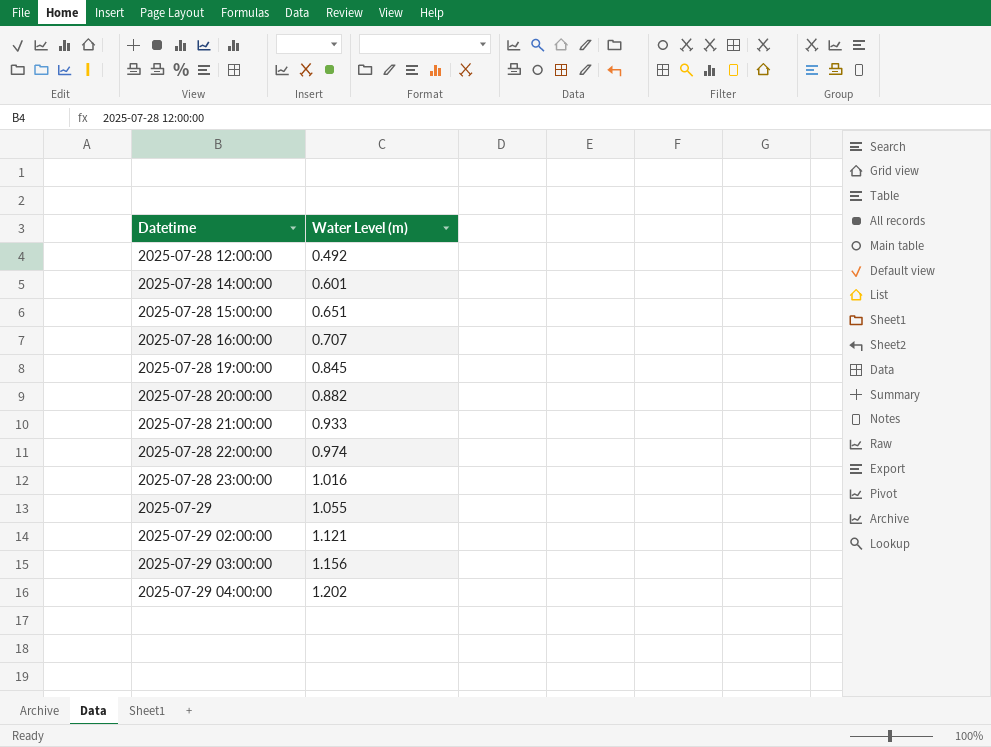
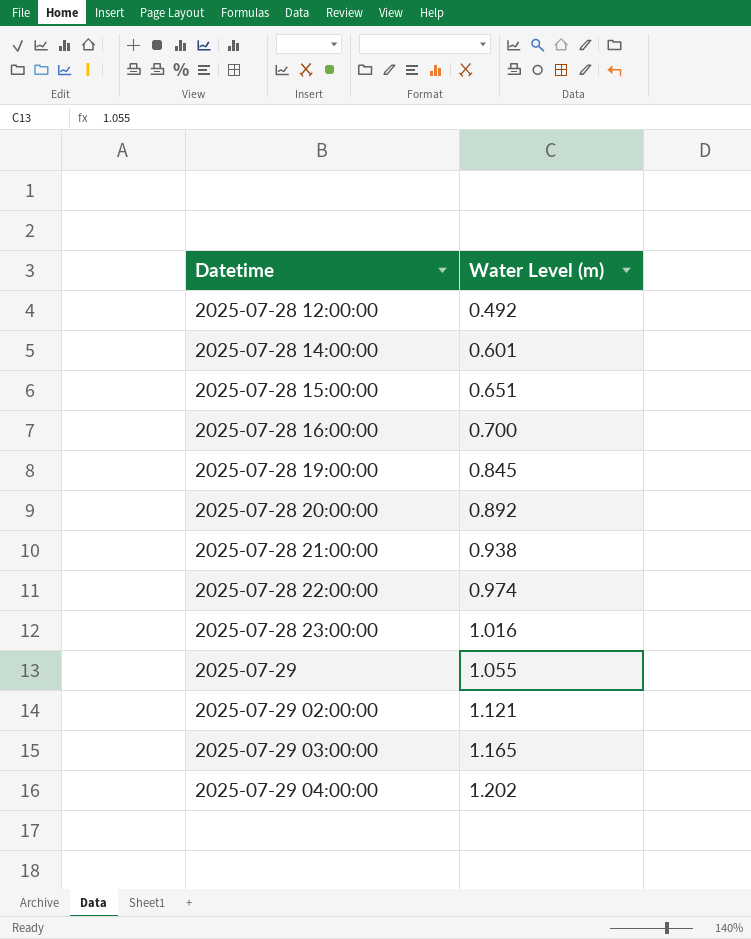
2025-07-28 16:00:00 | Water Level (m): 0.707 -> 0.700
2025-07-28 20:00:00 | Water Level (m): 0.882 -> 0.892
2025-07-28 21:00:00 | Water Level (m): 0.933 -> 0.938
2025-07-29 03:00:00 | Water Level (m): 1.156 -> 1.165

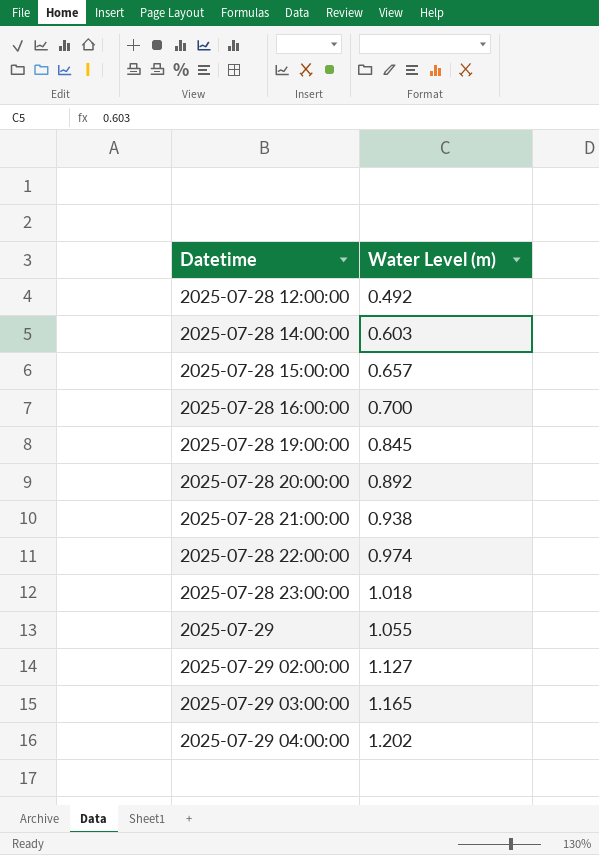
2025-07-28 14:00:00 | Water Level (m): 0.601 -> 0.603
2025-07-28 15:00:00 | Water Level (m): 0.651 -> 0.657
2025-07-28 23:00:00 | Water Level (m): 1.016 -> 1.018
2025-07-29 02:00:00 | Water Level (m): 1.121 -> 1.127

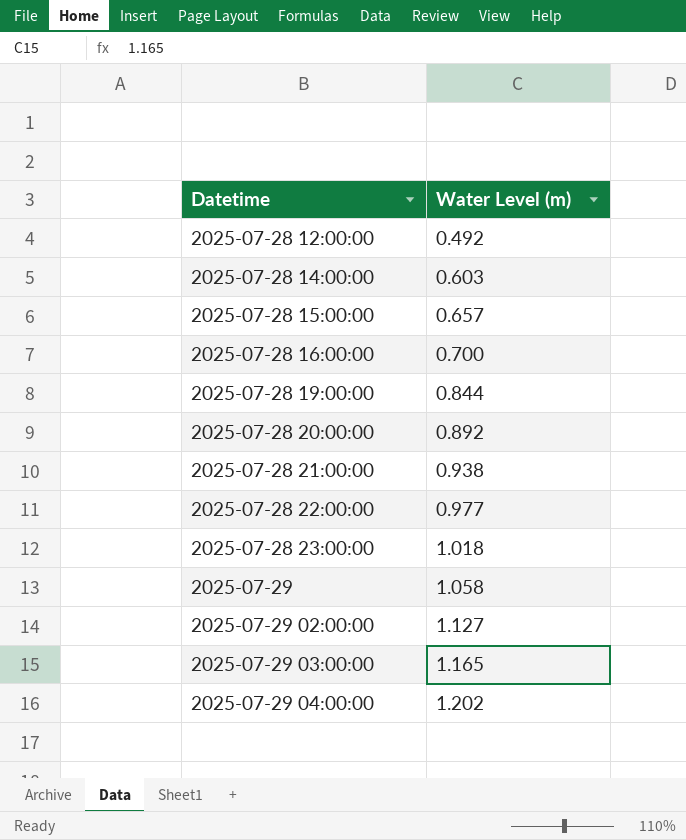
2025-07-28 19:00:00 | Water Level (m): 0.845 -> 0.844
2025-07-28 22:00:00 | Water Level (m): 0.974 -> 0.977
2025-07-29 | Water Level (m): 1.055 -> 1.058

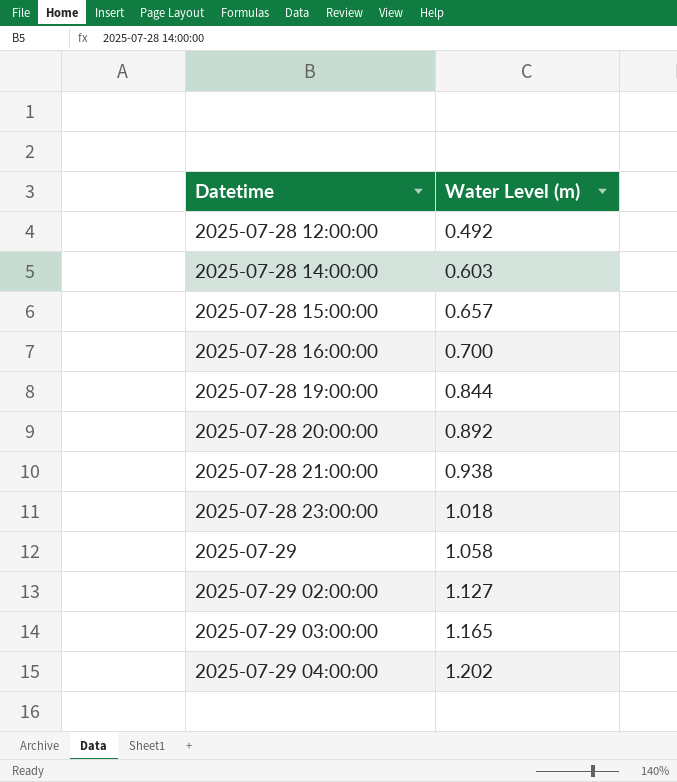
row 2025-07-28 22:00:00: 0.977 -> none

